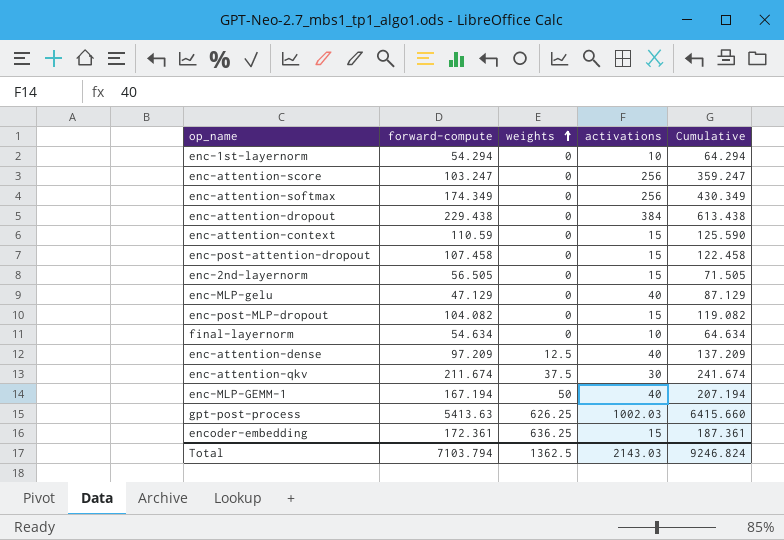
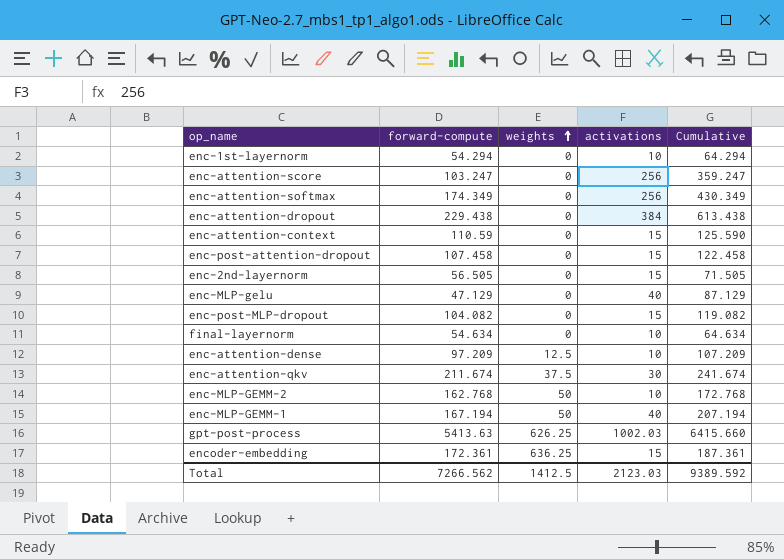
enc-attention-dense | activations: 40 -> 10
enc-attention-dense | Cumulative: 137.209 -> 107.209
row enc-MLP-GEMM-2: none -> 162.768 | 50 | 10 | 172.768
Total | forward-compute: 7103.794 -> 7266.562
Total | weights: 1362.5 -> 1412.5
Total | activations: 2143.03 -> 2123.03
Total | Cumulative: 9246.824 -> 9389.592

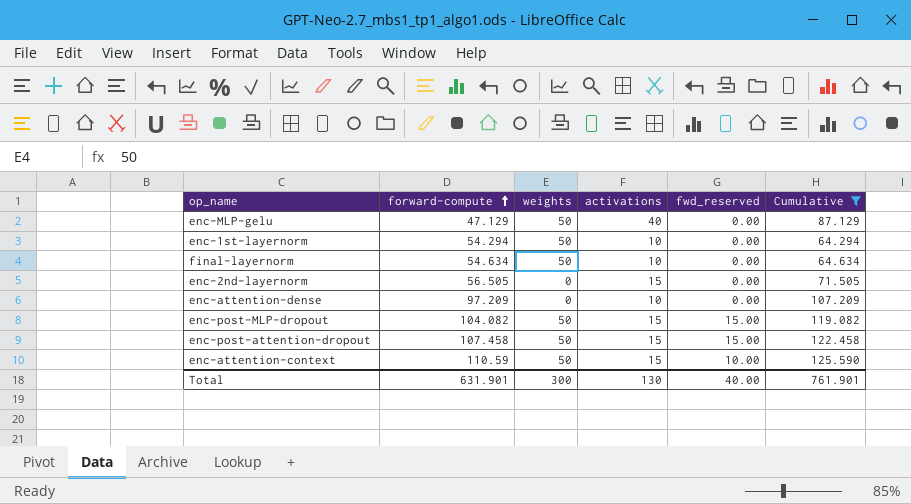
filter: none -> Cumulative <= 125.590
row order: weights ascending -> forward-compute ascending
column fwd_reserved | position: none -> 5
enc-MLP-gelu | weights: 0 -> 50
enc-1st-layernorm | weights: 0 -> 50
final-layernorm | weights: 0 -> 50
enc-attention-dense | weights: 12.5 -> 0
enc-post-MLP-dropout | weights: 0 -> 50
enc-post-attention-dropout | weights: 0 -> 50
enc-attention-context | weights: 0 -> 50
Total | forward-compute: 7266.562 -> 631.901
Total | weights: 1412.5 -> 300
Total | activations: 2123.03 -> 130
Total | Cumulative: 9389.592 -> 761.901

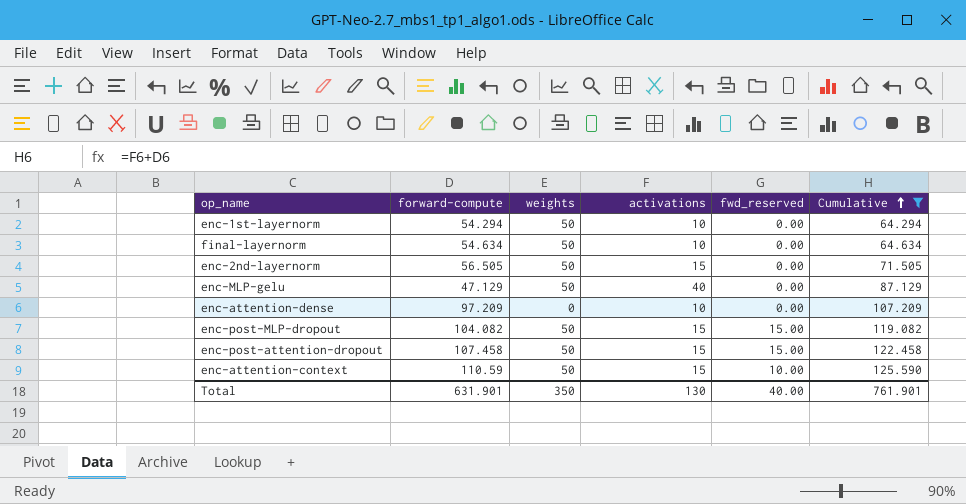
row order: forward-compute ascending -> Cumulative ascending
enc-2nd-layernorm | weights: 0 -> 50
Total | weights: 300 -> 350

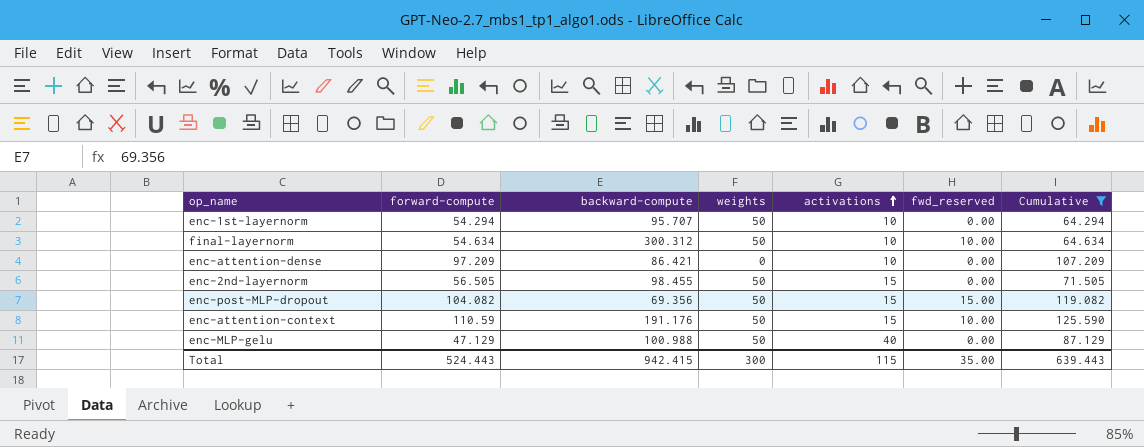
row order: Cumulative ascending -> activations ascending
column backward-compute | position: none -> 3
row enc-post-attention-dropout: 107.458 | 50 | 15 | 15.00 | 122.458 -> none
final-layernorm | fwd_reserved: 0.00 -> 10.00
Total | forward-compute: 631.901 -> 524.443
Total | weights: 350 -> 300
Total | activations: 130 -> 115
Total | fwd_reserved: 40.00 -> 35.00
Total | Cumulative: 761.901 -> 639.443

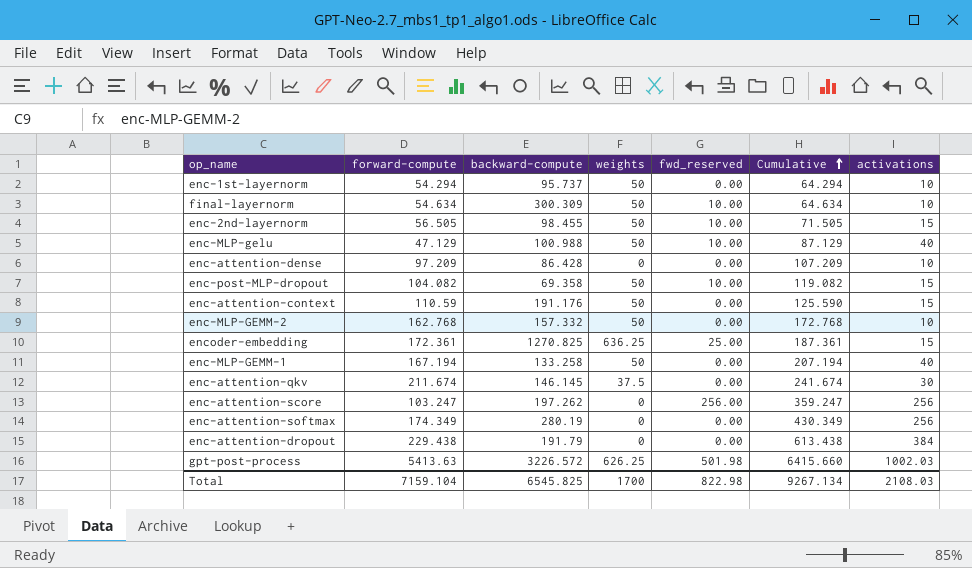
filter: Cumulative <= 125.590 -> none
row order: activations ascending -> Cumulative ascending
column activations | position: 5 -> 7
enc-1st-layernorm | backward-compute: 95.707 -> 95.737
final-layernorm | backward-compute: 300.312 -> 300.309
enc-2nd-layernorm | fwd_reserved: 0.00 -> 10.00
enc-MLP-gelu | fwd_reserved: 0.00 -> 10.00
enc-attention-dense | backward-compute: 86.421 -> 86.428
enc-post-MLP-dropout | backward-compute: 69.356 -> 69.358
enc-post-MLP-dropout | fwd_reserved: 15.00 -> 10.00
enc-attention-context | fwd_reserved: 10.00 -> 0.00
Total | forward-compute: 524.443 -> 7159.104
Total | backward-compute: 942.415 -> 6545.825
Total | weights: 300 -> 1700
Total | fwd_reserved: 35.00 -> 822.98
Total | Cumulative: 639.443 -> 9267.134
Total | activations: 115 -> 2108.03

